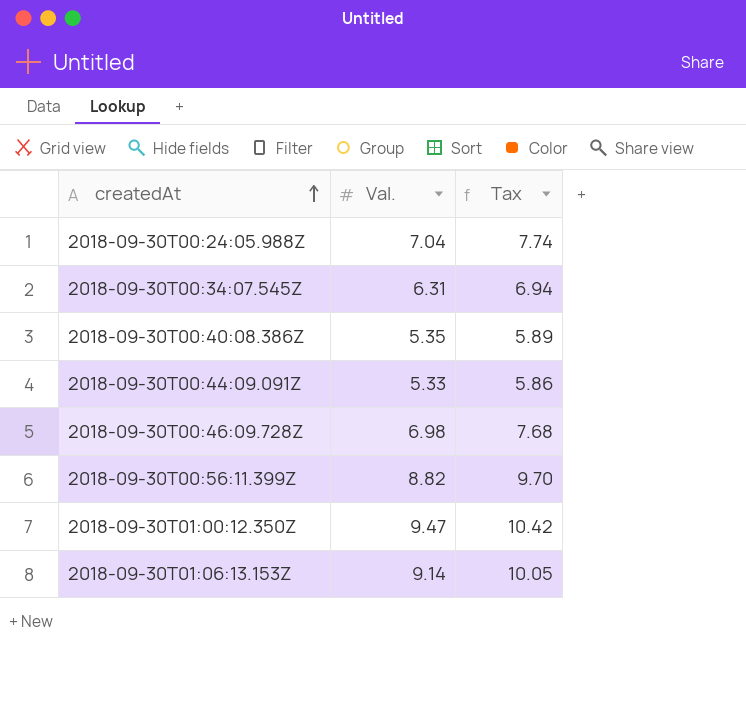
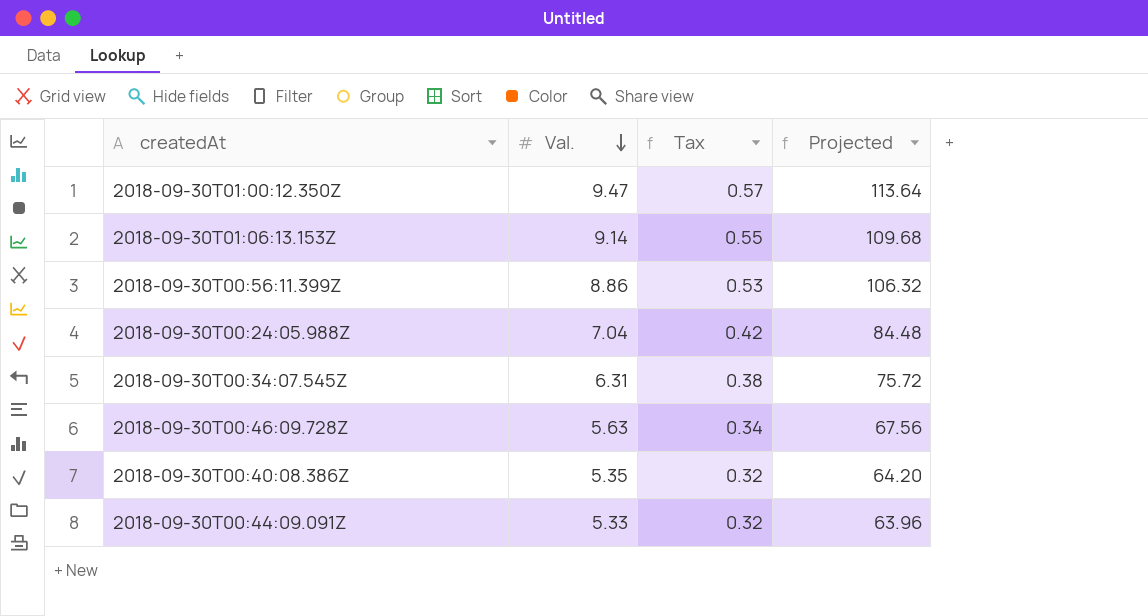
row order: createdAt ascending -> Val. descending
column Tax | formula: [Val.] * 1.1 -> [Val.] * 0.06
column Projected | formula: none -> [Val.] * 12
2018-09-30T00:56:11.399Z | Val.: 8.82 -> 8.86
2018-09-30T00:46:09.728Z | Val.: 6.98 -> 5.63

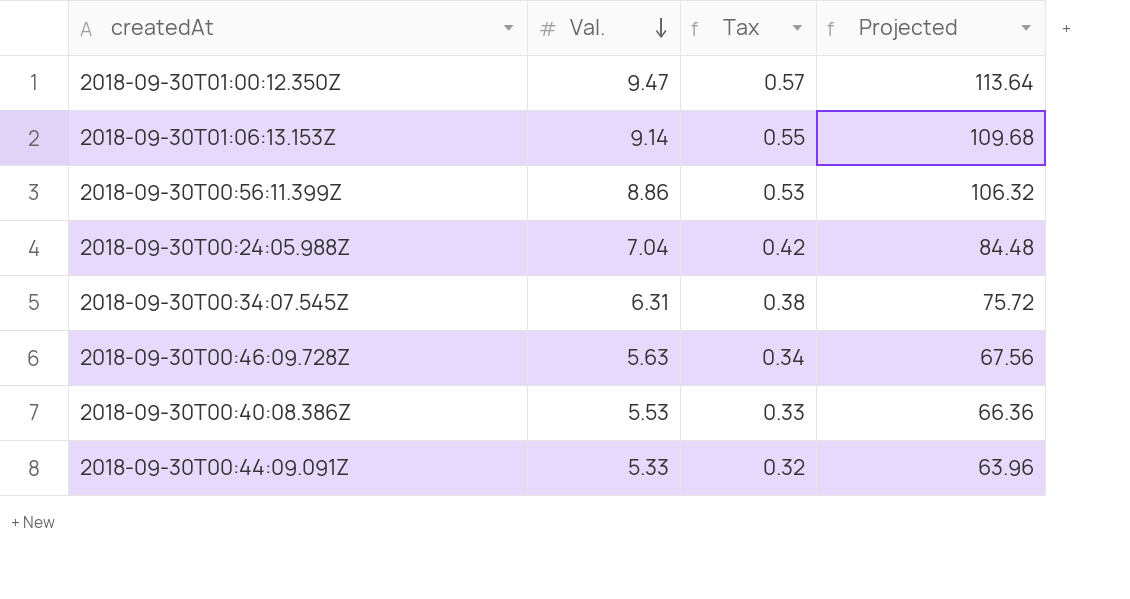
2018-09-30T00:40:08.386Z | Val.: 5.35 -> 5.53
2018-09-30T00:40:08.386Z | Tax: 0.32 -> 0.33
2018-09-30T00:40:08.386Z | Projected: 64.20 -> 66.36

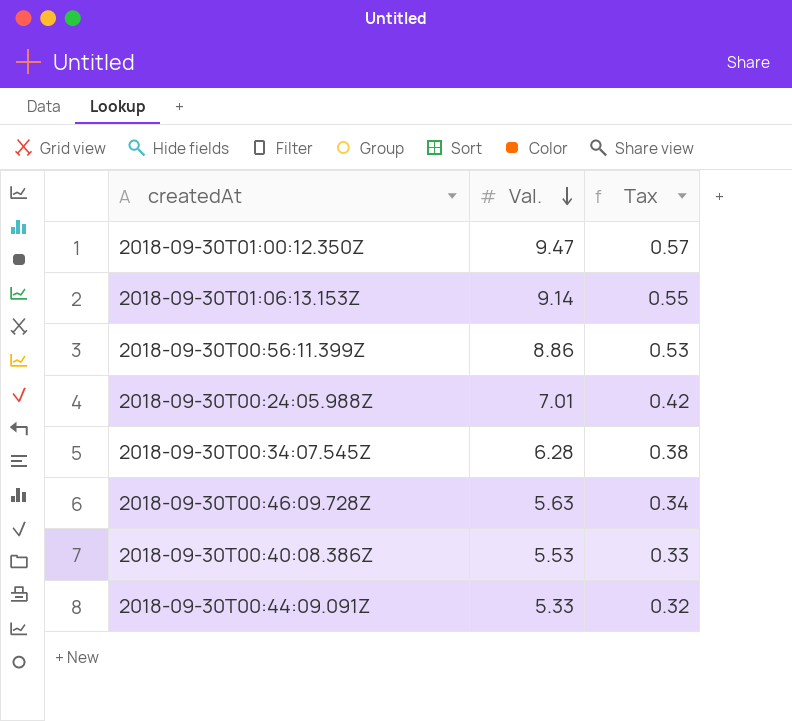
column Projected | formula: [Val.] * 12 -> none
2018-09-30T00:24:05.988Z | Val.: 7.04 -> 7.01
2018-09-30T00:34:07.545Z | Val.: 6.31 -> 6.28

